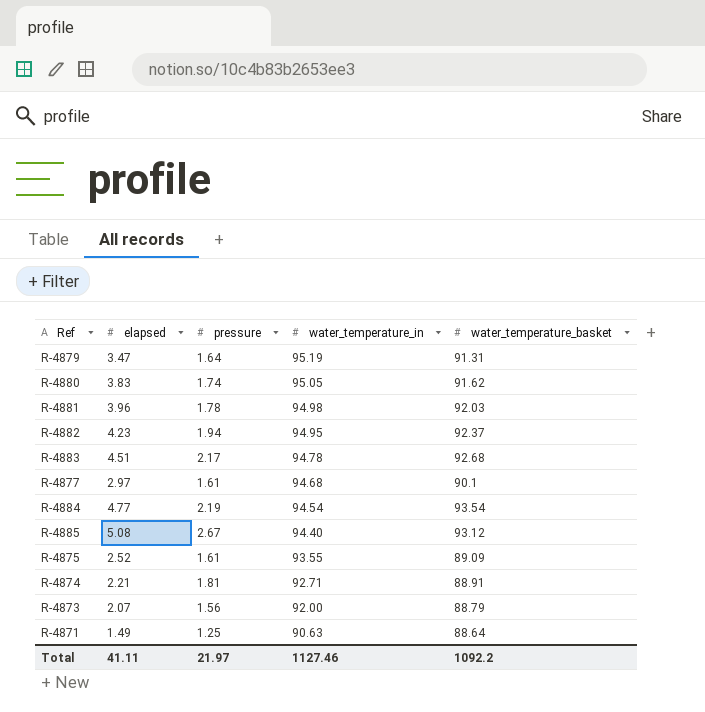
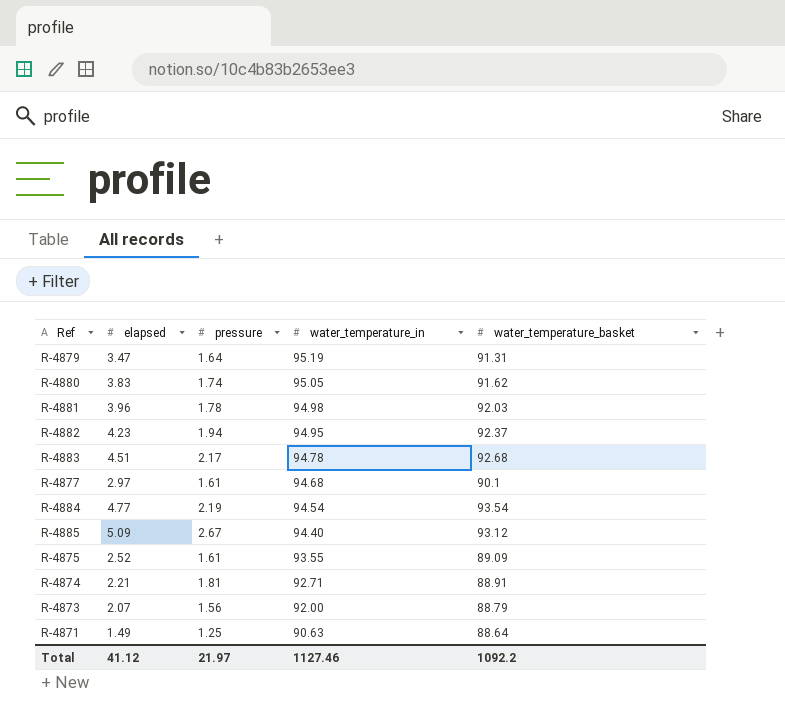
R-4885 | elapsed: 5.08 -> 5.09
Total | elapsed: 41.11 -> 41.12

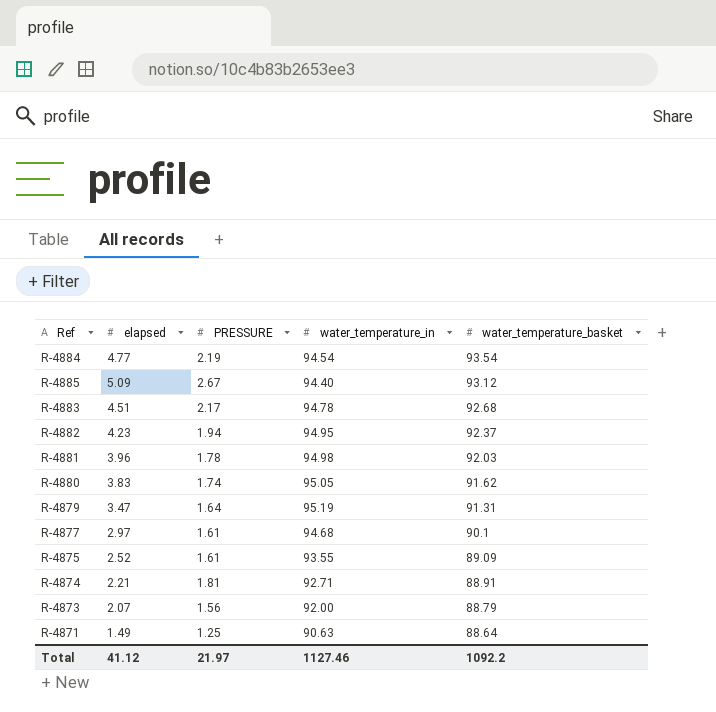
row order: water_temperature_in descending -> water_temperature_basket descending
column name: pressure -> PRESSURE

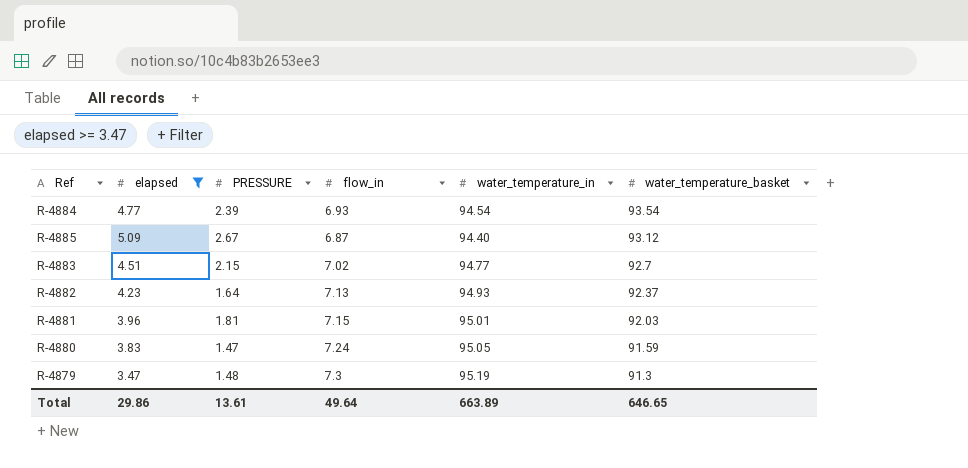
filter: none -> elapsed >= 3.47
column flow_in | position: none -> 4
R-4884 | PRESSURE: 2.19 -> 2.39
R-4883 | PRESSURE: 2.17 -> 2.15
R-4883 | water_temperature_in: 94.78 -> 94.77
R-4883 | water_temperature_basket: 92.68 -> 92.7
R-4882 | PRESSURE: 1.94 -> 1.64
R-4882 | water_temperature_in: 94.95 -> 94.93
R-4881 | PRESSURE: 1.78 -> 1.81
R-4881 | water_temperature_in: 94.98 -> 95.01
R-4880 | PRESSURE: 1.74 -> 1.47
R-4880 | water_temperature_basket: 91.62 -> 91.59
R-4879 | PRESSURE: 1.64 -> 1.48
R-4879 | water_temperature_basket: 91.31 -> 91.3
Total | elapsed: 41.12 -> 29.86
Total | PRESSURE: 21.97 -> 13.61
Total | water_temperature_in: 1127.46 -> 663.89
Total | water_temperature_basket: 1092.2 -> 646.65

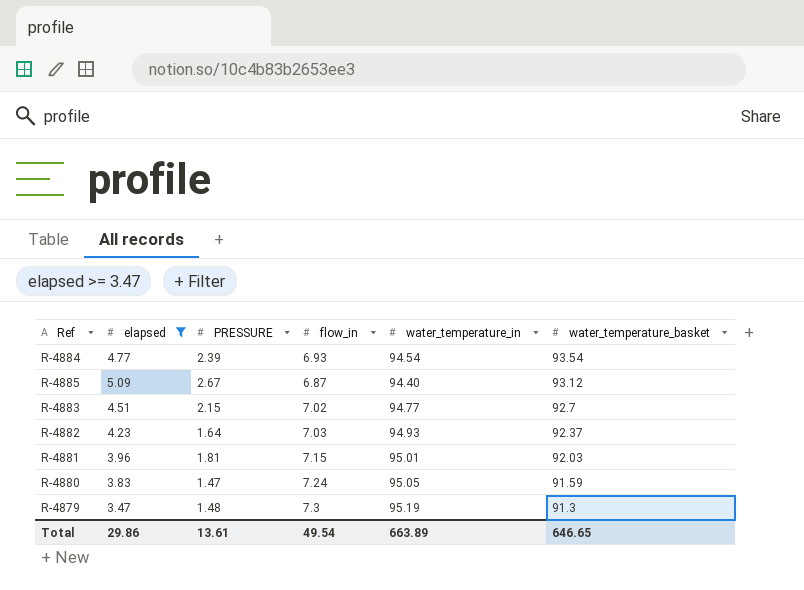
R-4882 | flow_in: 7.13 -> 7.03
Total | flow_in: 49.64 -> 49.54

